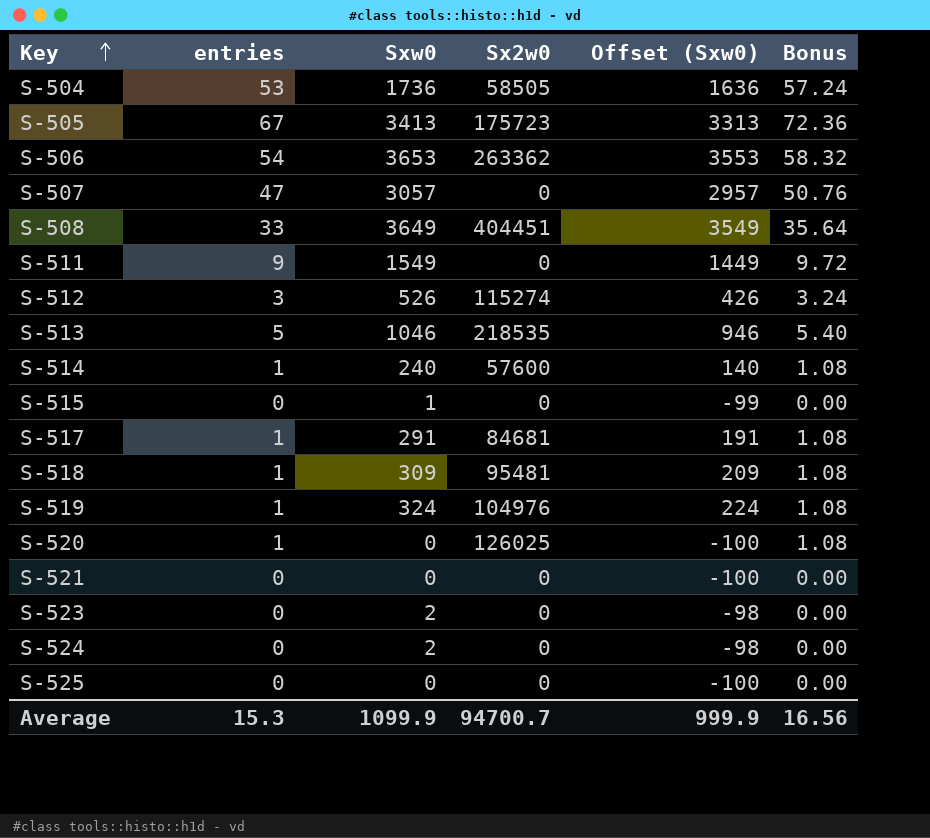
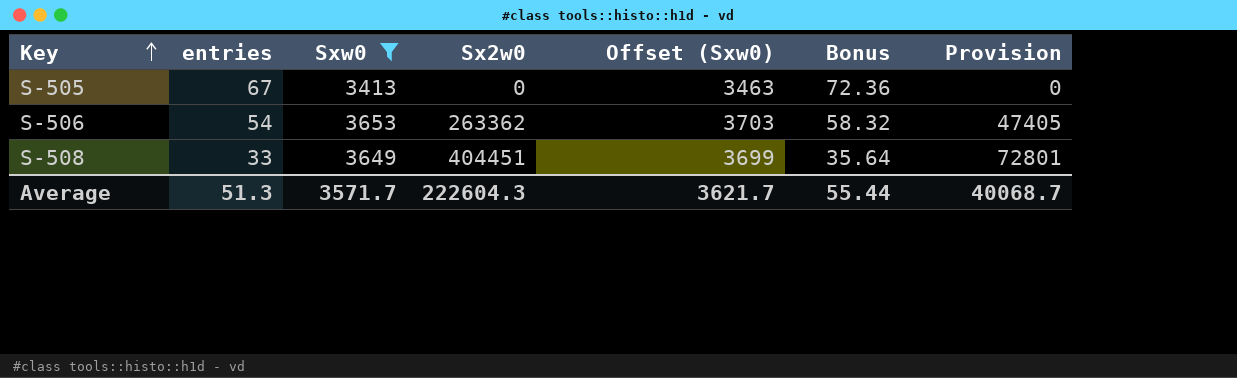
filter: none -> Sxw0 >= 3413
column Offset (Sxw0) | formula: [Sxw0] - 100 -> [Sxw0] + 50
column Provision | formula: none -> [Sx2w0] * 0.18
S-505 | Sx2w0: 175723 -> 0
Average | entries: 15.3 -> 51.3
Average | Sxw0: 1099.9 -> 3571.7
Average | Sx2w0: 94700.7 -> 222604.3
Average | Offset (Sxw0): 999.9 -> 3621.7
Average | Bonus: 16.56 -> 55.44

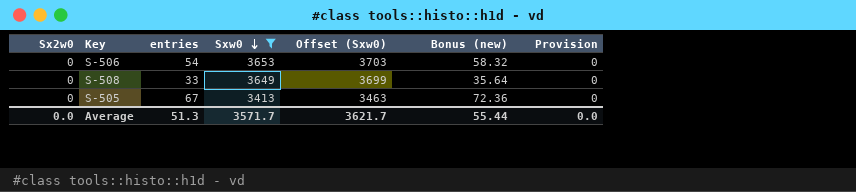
row order: Key ascending -> Sxw0 descending
column Sx2w0 | position: 4 -> 1
column name: Bonus -> Bonus (new)
S-506 | Sx2w0: 263362 -> 0
S-506 | Provision: 47405 -> 0
S-508 | Sx2w0: 404451 -> 0
S-508 | Provision: 72801 -> 0
Average | Sx2w0: 222604.3 -> 0.0
Average | Provision: 40068.7 -> 0.0

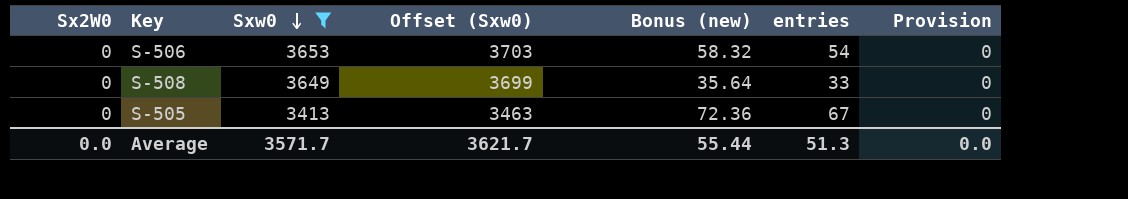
column name: Sx2w0 -> Sx2W0
column entries | position: 3 -> 6

